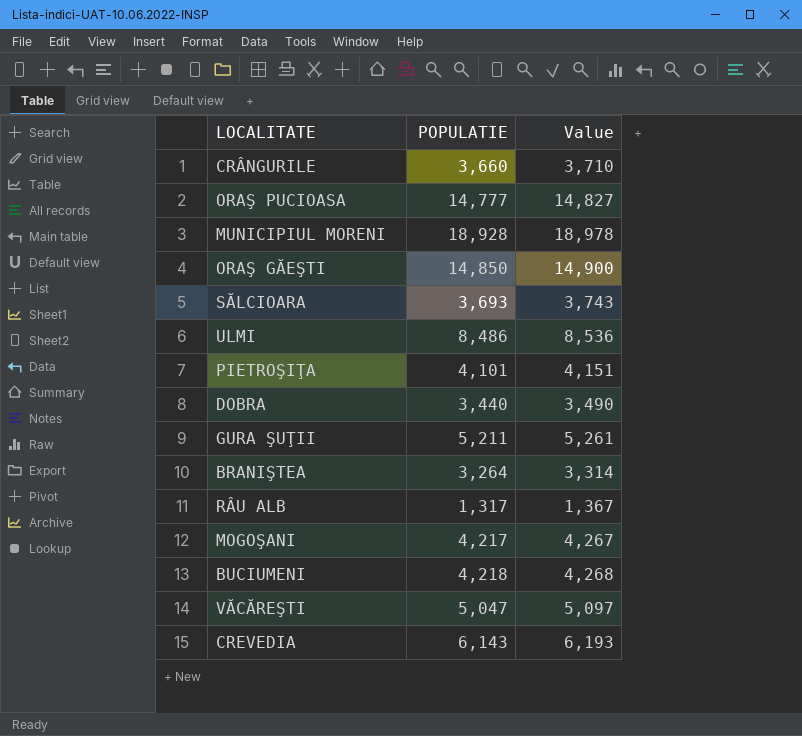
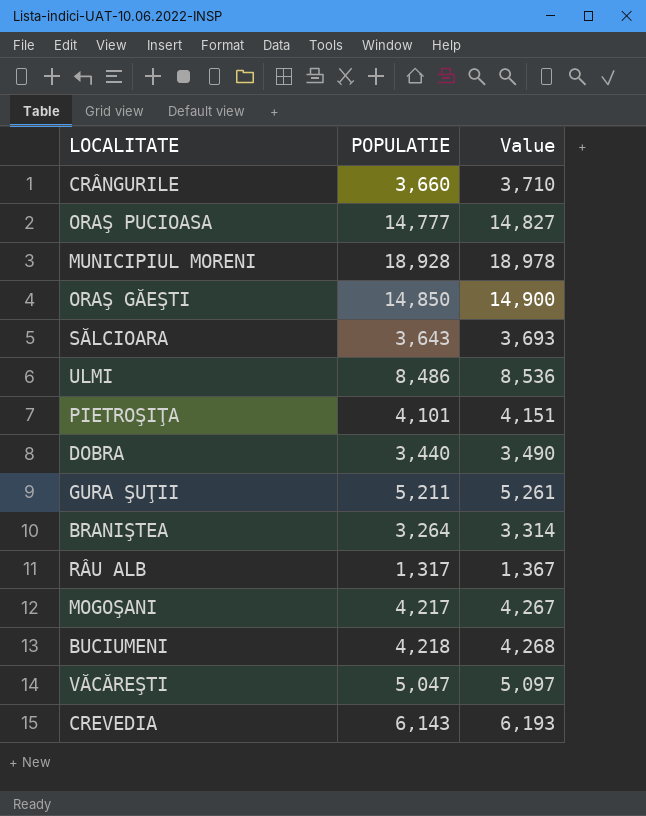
SĂLCIOARA | POPULATIE: 3,693 -> 3,643
SĂLCIOARA | Value: 3,743 -> 3,693

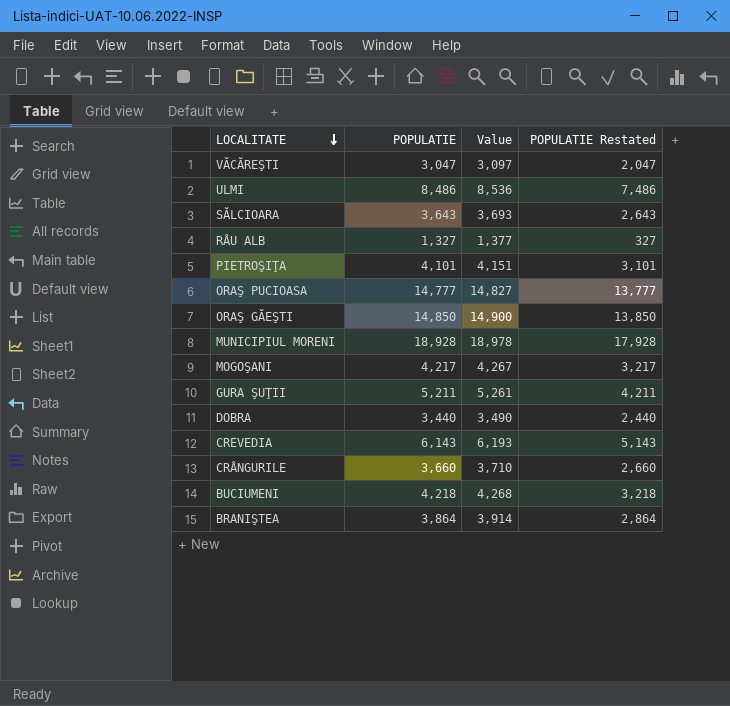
row order: none -> LOCALITATE descending
column POPULATIE Restated | formula: none -> [POPULATIE] - 1000
VĂCĂREŞTI | POPULATIE: 5,047 -> 3,047
VĂCĂREŞTI | Value: 5,097 -> 3,097
RÂU ALB | POPULATIE: 1,317 -> 1,327
RÂU ALB | Value: 1,367 -> 1,377
BRANIŞTEA | POPULATIE: 3,264 -> 3,864
BRANIŞTEA | Value: 3,314 -> 3,914

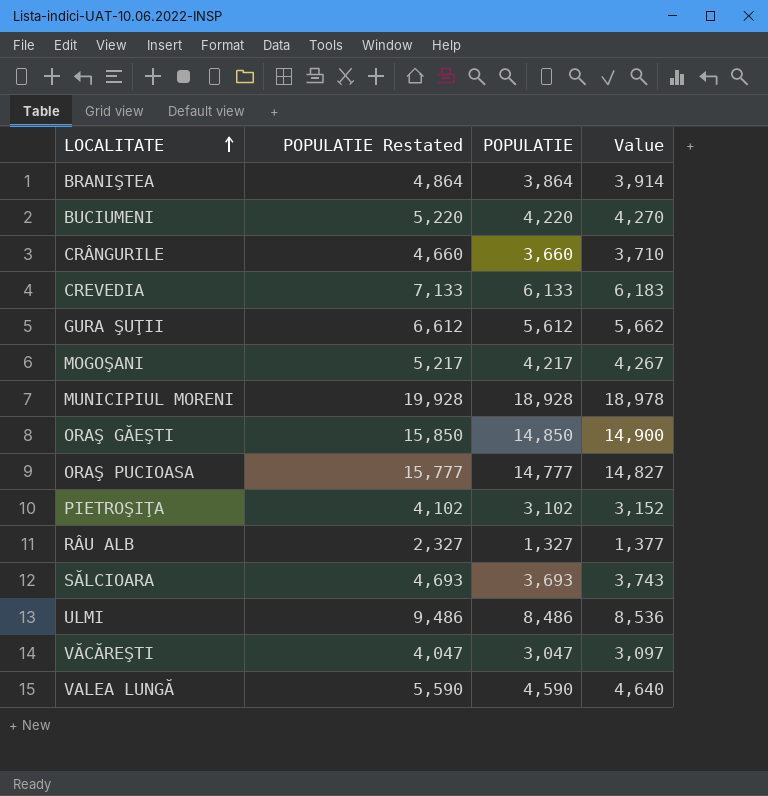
row order: LOCALITATE descending -> LOCALITATE ascending
column POPULATIE Restated | formula: [POPULATIE] - 1000 -> [POPULATIE] + 1000
column POPULATIE Restated | position: 4 -> 2
row DOBRA: 3,440 | 3,490 | 2,440 -> none
BUCIUMENI | POPULATIE: 4,218 -> 4,220
BUCIUMENI | Value: 4,268 -> 4,270
CREVEDIA | POPULATIE: 6,143 -> 6,133
CREVEDIA | Value: 6,193 -> 6,183
GURA ŞUŢII | POPULATIE: 5,211 -> 5,612
GURA ŞUŢII | Value: 5,261 -> 5,662
PIETROŞIŢA | POPULATIE: 4,101 -> 3,102
PIETROŞIŢA | Value: 4,151 -> 3,152
SĂLCIOARA | POPULATIE: 3,643 -> 3,693
SĂLCIOARA | Value: 3,693 -> 3,743
row VALEA LUNGĂ: none -> 5,590 | 4,590 | 4,640

